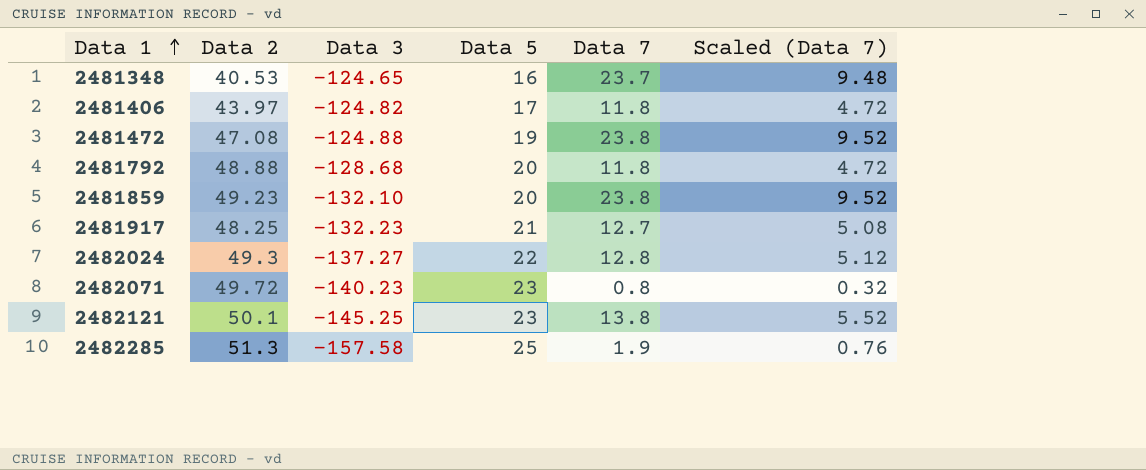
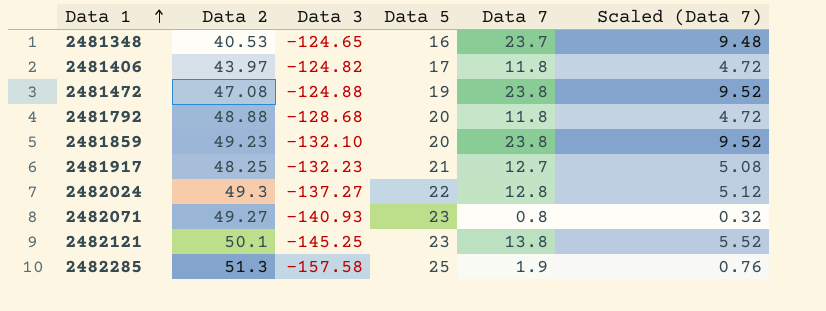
2482071 | Data 2: 49.72 -> 49.27
2482071 | Data 3: -140.23 -> -140.93

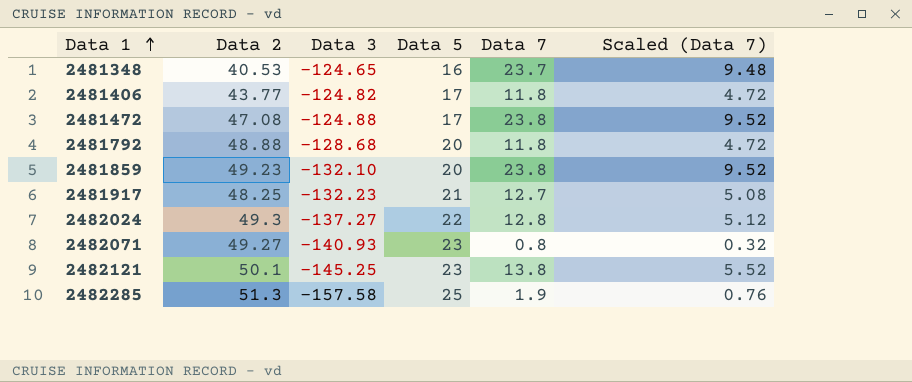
2481406 | Data 2: 43.97 -> 43.77
2481472 | Data 5: 19 -> 17

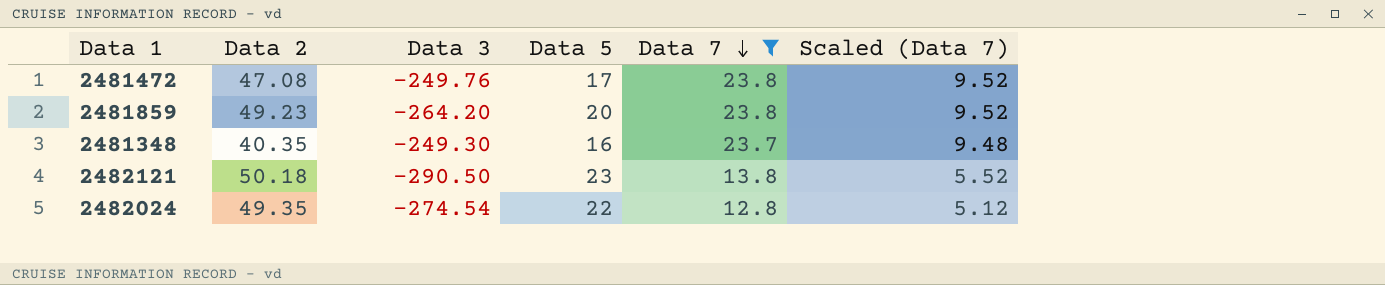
filter: none -> Data 7 >= 12.8
row order: Data 1 ascending -> Data 7 descending
2481472 | Data 3: -124.88 -> -249.76
2481859 | Data 3: -132.10 -> -264.20
2481348 | Data 2: 40.53 -> 40.35
2481348 | Data 3: -124.65 -> -249.30
2482121 | Data 2: 50.1 -> 50.18
2482121 | Data 3: -145.25 -> -290.50
2482024 | Data 2: 49.3 -> 49.35
2482024 | Data 3: -137.27 -> -274.54

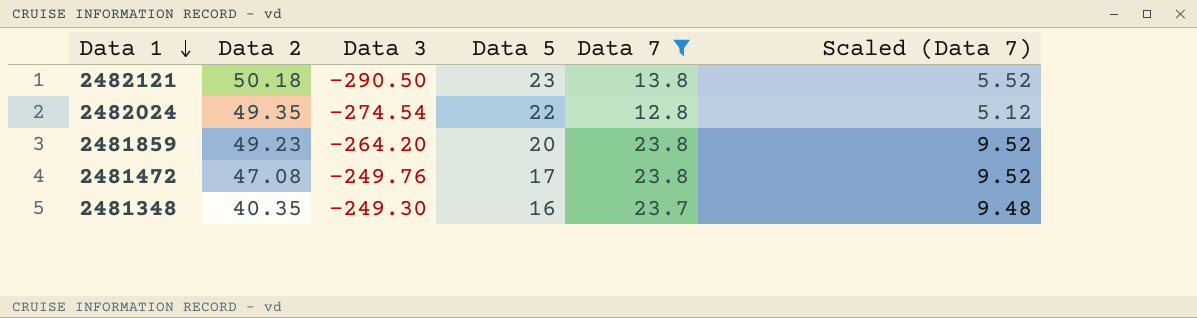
row order: Data 7 descending -> Data 1 descending

